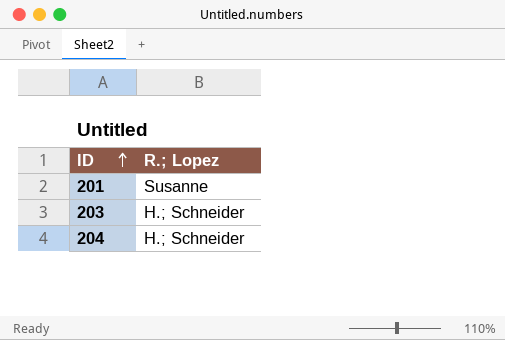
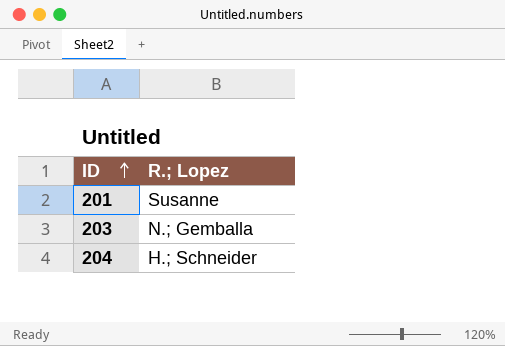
203 | R.; Lopez: H.; Schneider -> N.; Gemballa

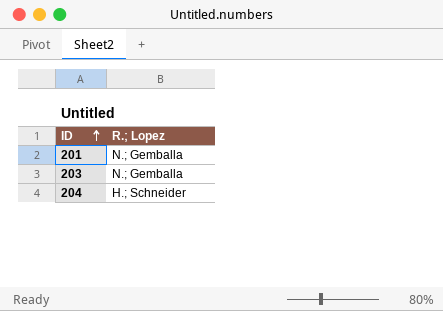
201 | R.; Lopez: Susanne -> N.; Gemballa

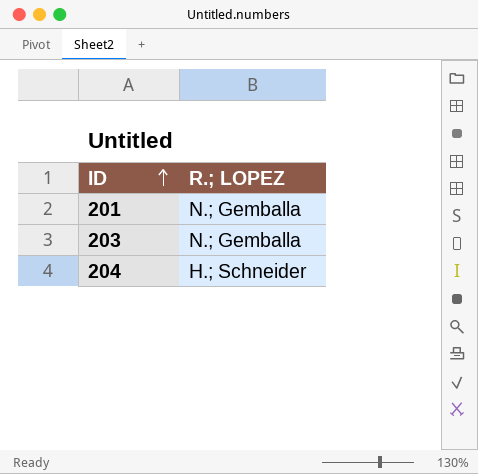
column name: R.; Lopez -> R.; LOPEZ

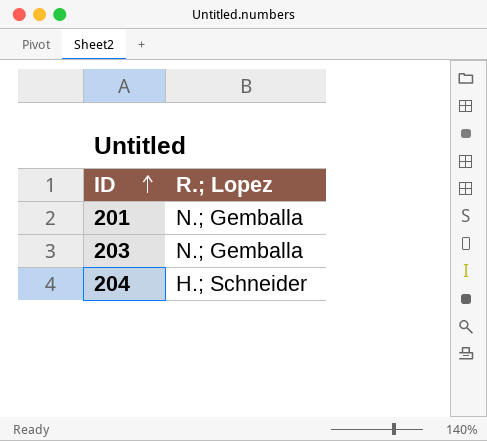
column name: R.; LOPEZ -> R.; Lopez

